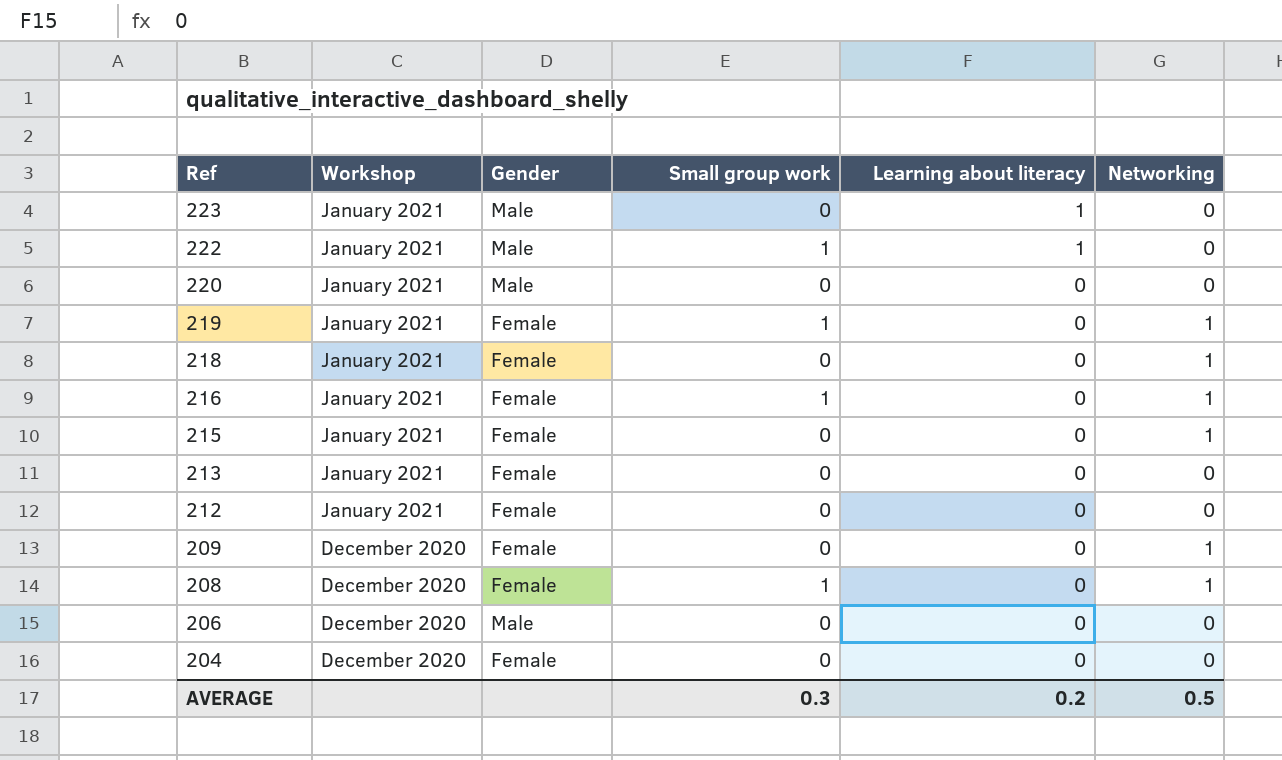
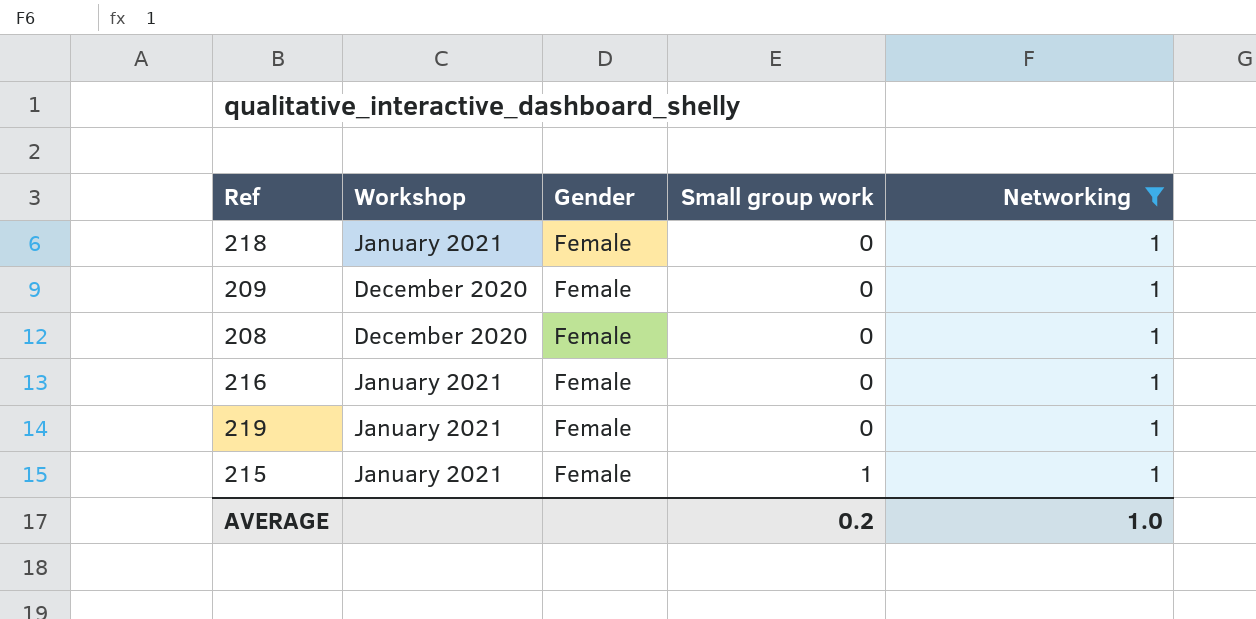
filter: none -> Networking = 1
row order: Ref descending -> Small group work ascending
column Learning about literacy | position: 5 -> none
208 | Small group work: 1 -> 0
216 | Small group work: 1 -> 0
219 | Small group work: 1 -> 0
215 | Small group work: 0 -> 1
AVERAGE | Small group work: 0.3 -> 0.2
AVERAGE | Networking: 0.5 -> 1.0

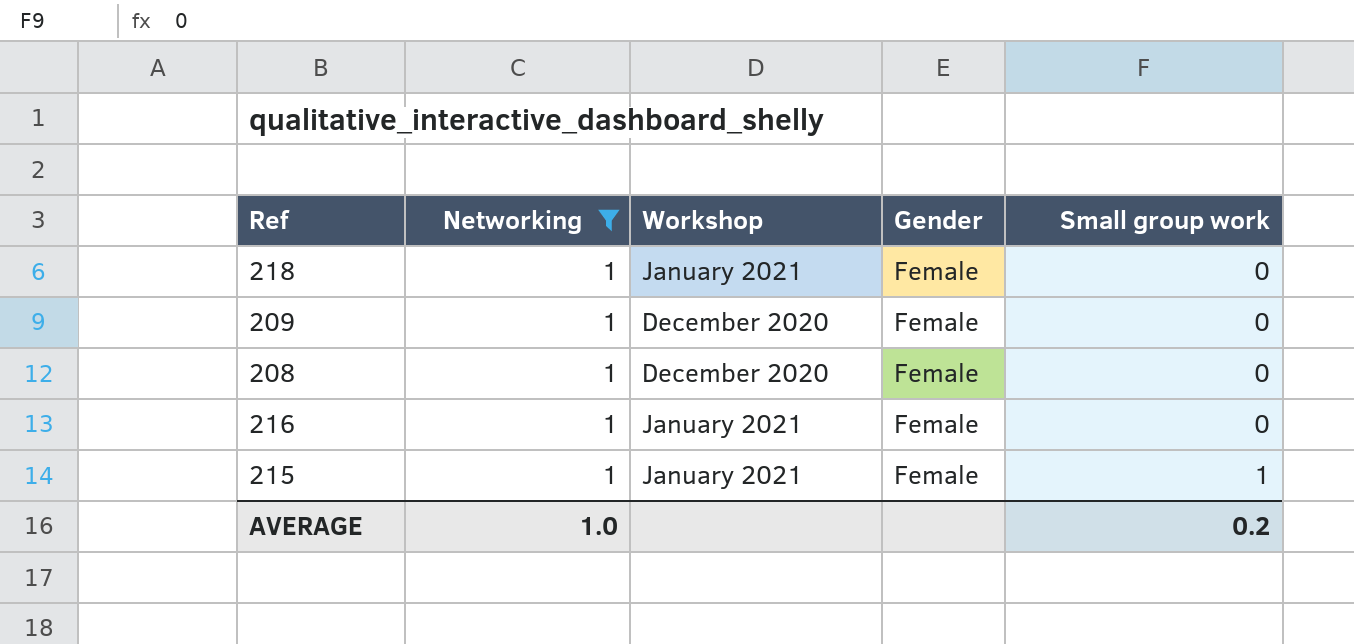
column Networking | position: 5 -> 2
row 219: January 2021 | Female | 0 | 1 -> none

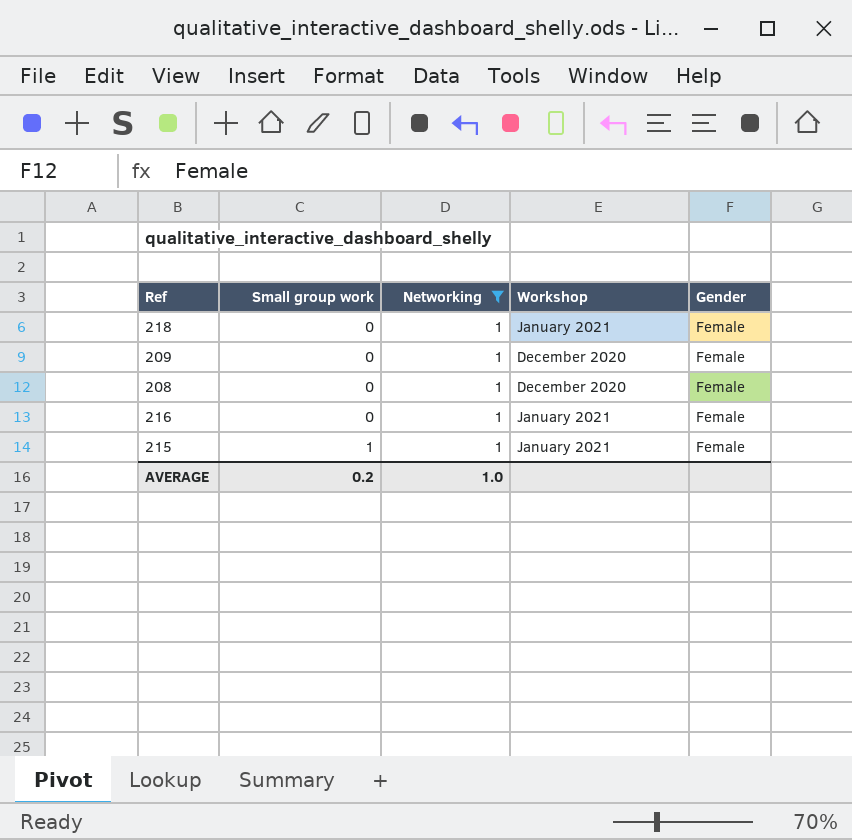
column Small group work | position: 5 -> 2

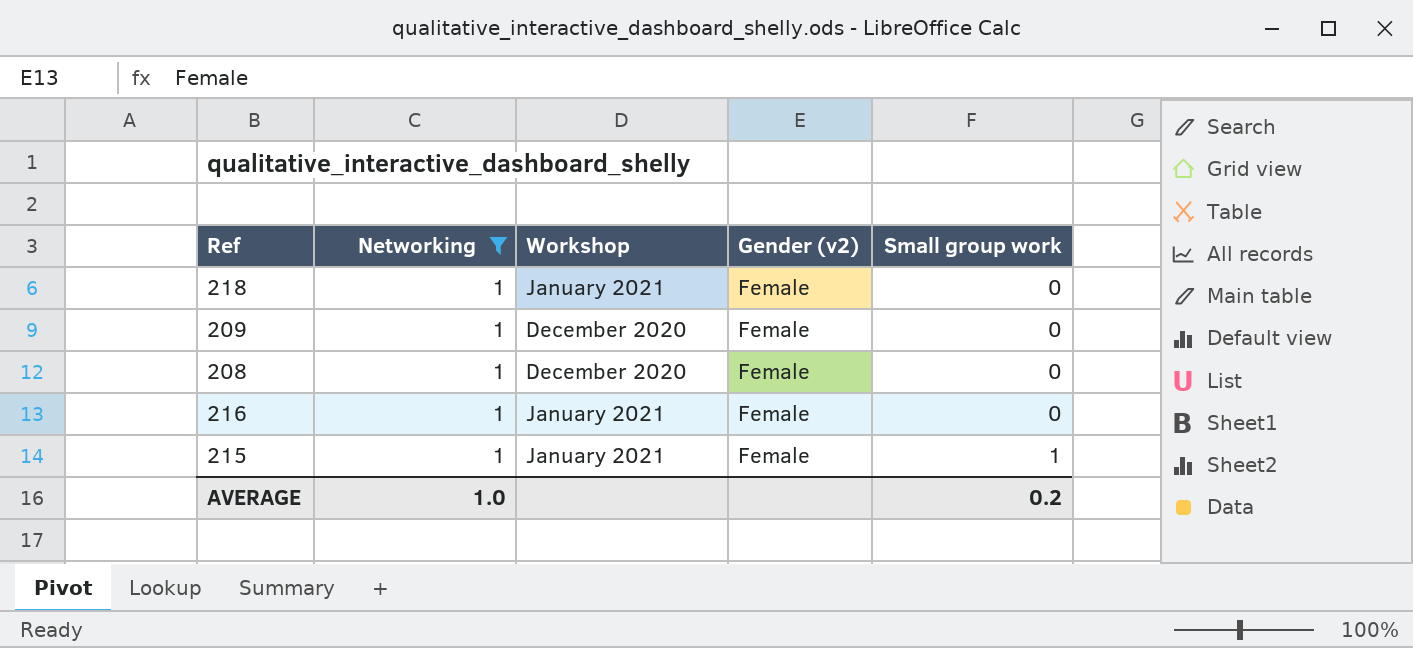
column name: Gender -> Gender (v2)
column Small group work | position: 2 -> 5

